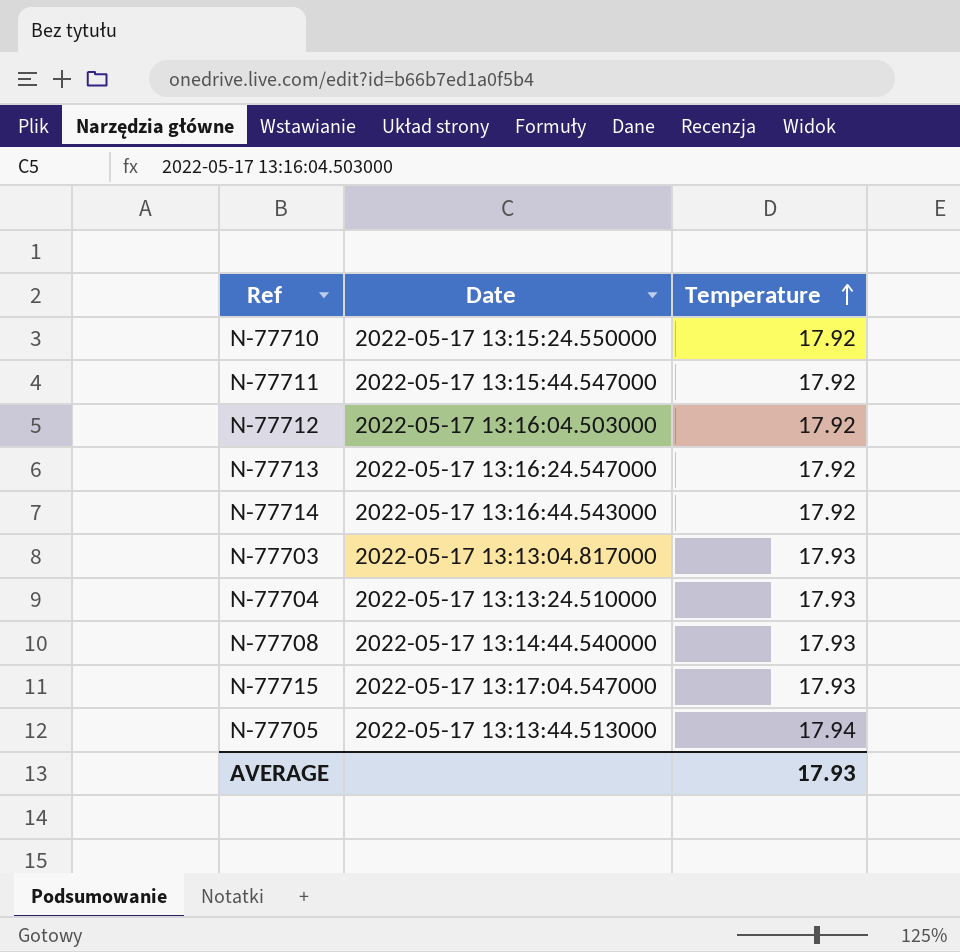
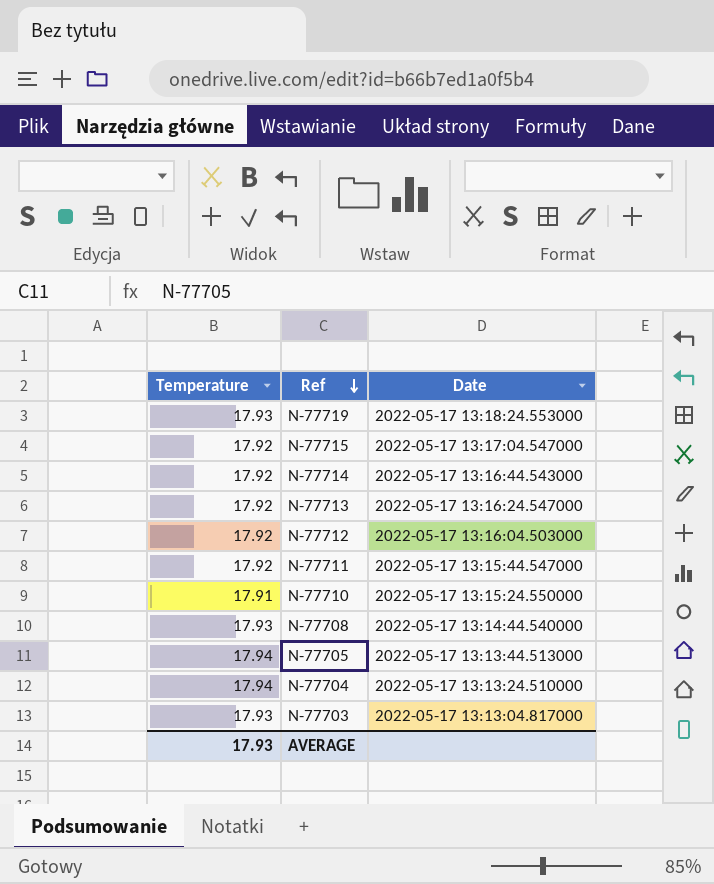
row order: Temperature ascending -> Ref descending
column Temperature | position: 3 -> 1
row N-77719: none -> 17.93 | 2022-05-17 13:18:24.553000
N-77715 | Temperature: 17.93 -> 17.92
N-77710 | Temperature: 17.92 -> 17.91
N-77704 | Temperature: 17.93 -> 17.94

